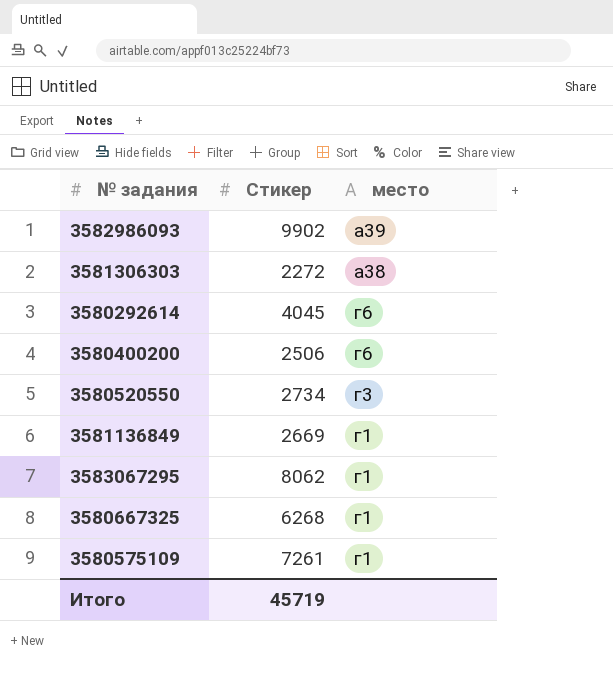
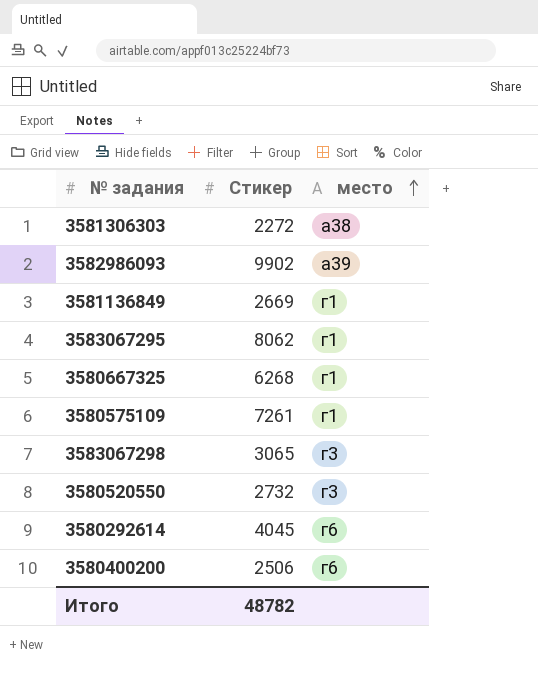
row order: none -> место ascending
row 3583067298: none -> 3065 | г3
3580520550 | Стикер: 2734 -> 2732
Итого | Стикер: 45719 -> 48782

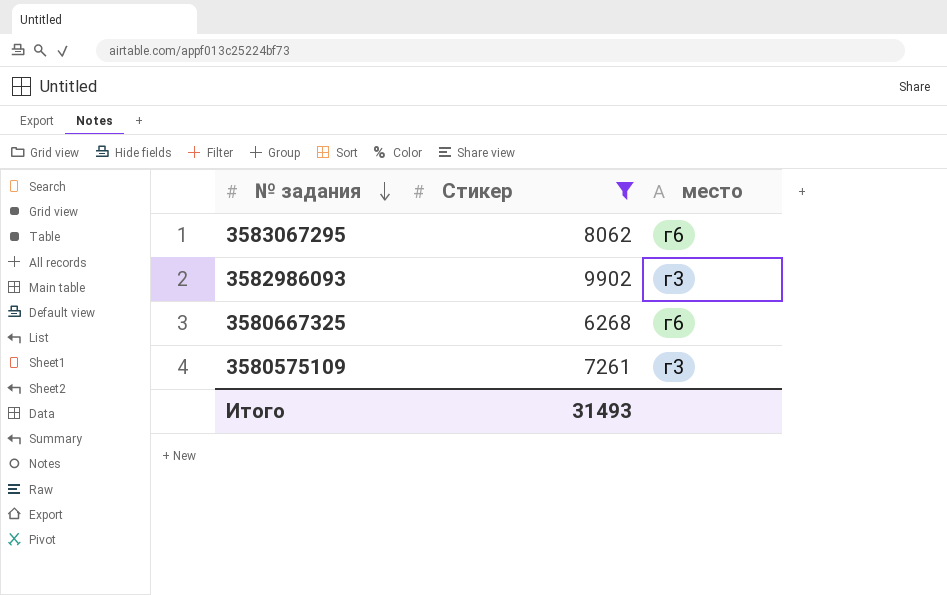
filter: none -> Стикер >= 6268
row order: место ascending -> № задания descending
3583067295 | место: г1 -> г6
3582986093 | место: а39 -> г3
3580667325 | место: г1 -> г6
3580575109 | место: г1 -> г3
Итого | Стикер: 48782 -> 31493

